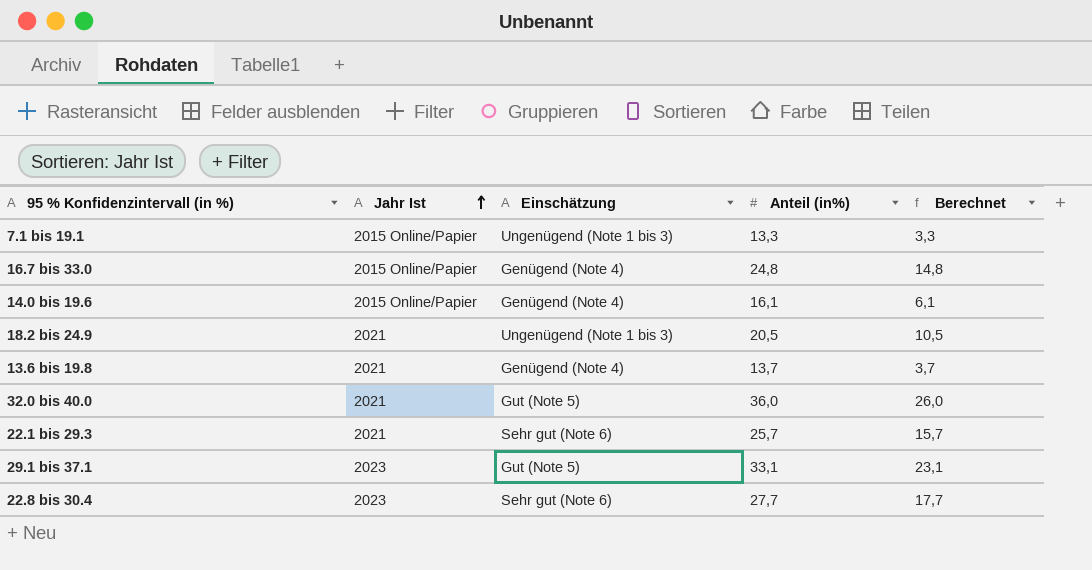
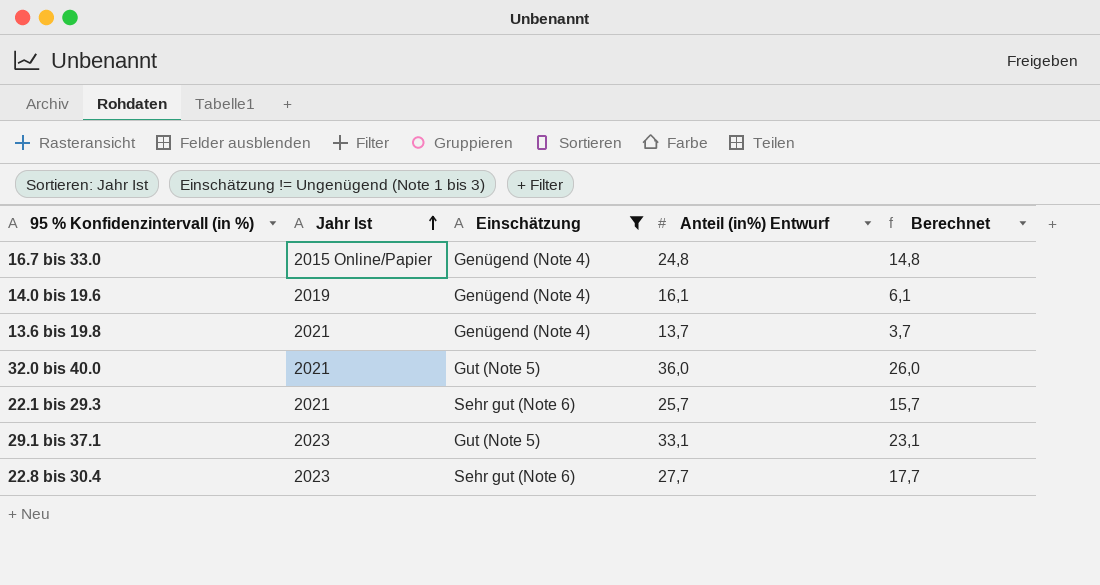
filter: none -> Einschätzung != Ungenügend (Note 1 bis 3)
column name: Anteil (in%) -> Anteil (in%) Entwurf
14.0 bis 19.6 | Jahr Ist: 2015 Online/Papier -> 2019

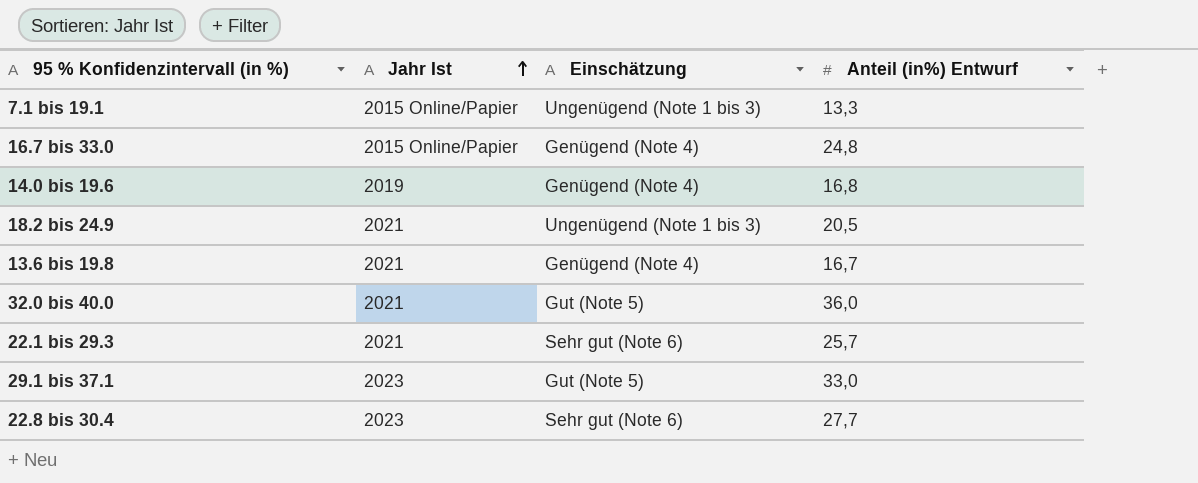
filter: Einschätzung != Ungenügend (Note 1 bis 3) -> none
column Berechnet | formula: [Anteil (in%) Entwurf] - 10 -> none
14.0 bis 19.6 | Anteil (in%) Entwurf: 16,1 -> 16,8
13.6 bis 19.8 | Anteil (in%) Entwurf: 13,7 -> 16,7
29.1 bis 37.1 | Anteil (in%) Entwurf: 33,1 -> 33,0

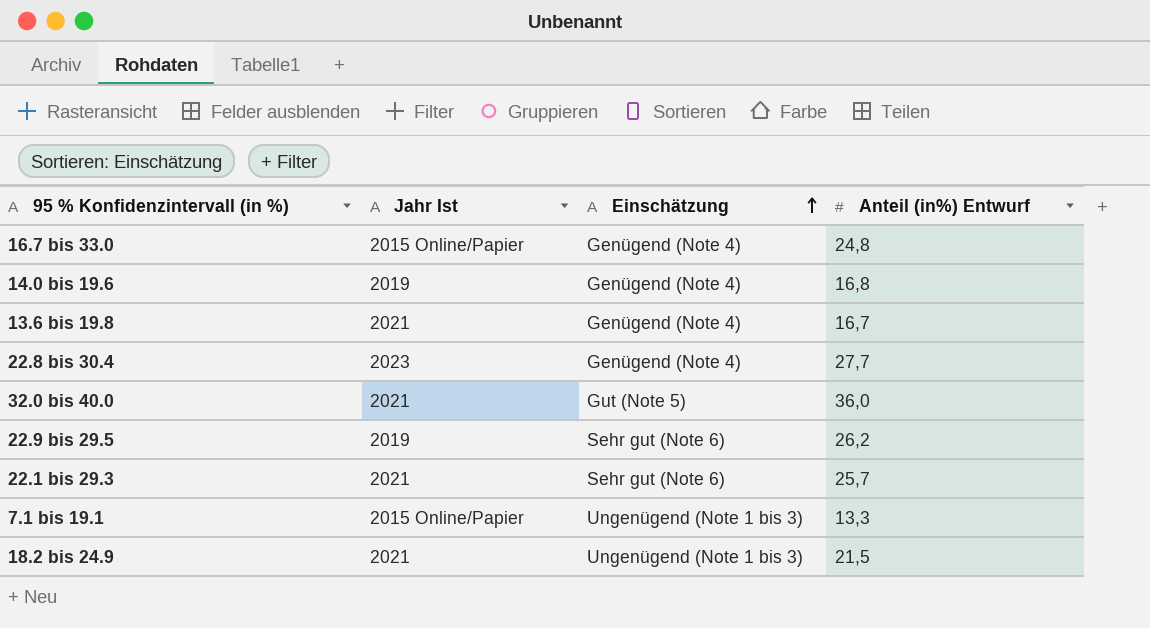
row order: Jahr Ist ascending -> Einschätzung ascending
row 29.1 bis 37.1: 2023 | Gut (Note 5) | 33,0 -> none
22.8 bis 30.4 | Einschätzung: Sehr gut (Note 6) -> Genügend (Note 4)
row 22.9 bis 29.5: none -> 2019 | Sehr gut (Note 6) | 26,2
18.2 bis 24.9 | Anteil (in%) Entwurf: 20,5 -> 21,5

